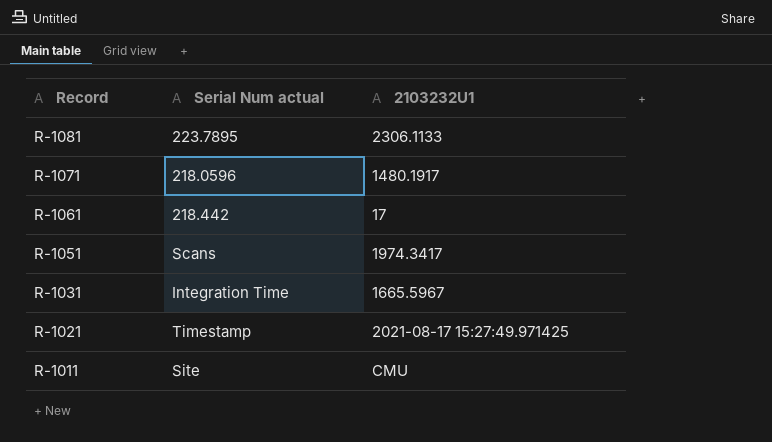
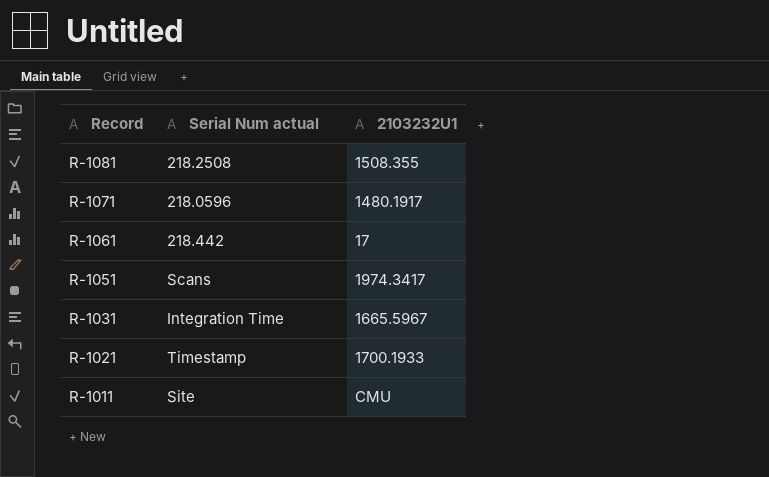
R-1081 | Serial Num actual: 223.7895 -> 218.2508
R-1081 | 2103232U1: 2306.1133 -> 1508.355
R-1021 | 2103232U1: 2021-08-17 15:27:49.971425 -> 1700.1933

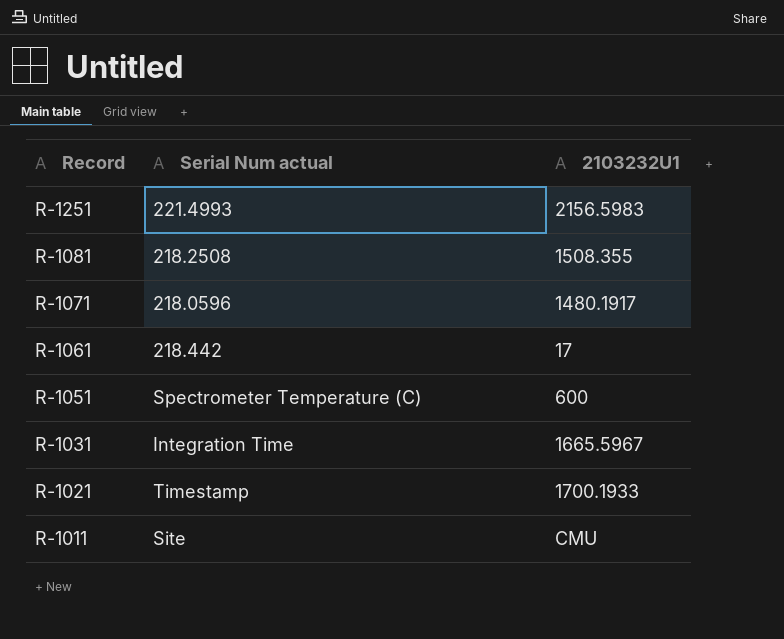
row R-1251: none -> 221.4993 | 2156.5983
R-1051 | Serial Num actual: Scans -> Spectrometer Temperature (C)
R-1051 | 2103232U1: 1974.3417 -> 600

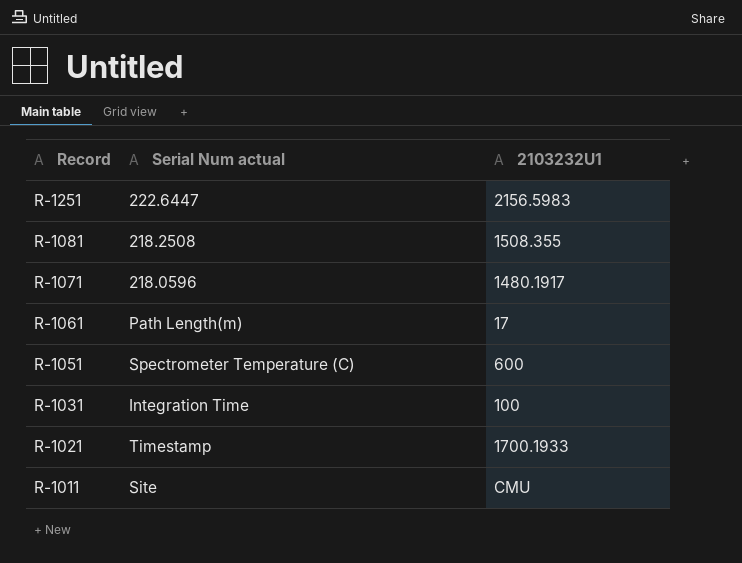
R-1251 | Serial Num actual: 221.4993 -> 222.6447
R-1061 | Serial Num actual: 218.442 -> Path Length(m)
R-1031 | 2103232U1: 1665.5967 -> 100

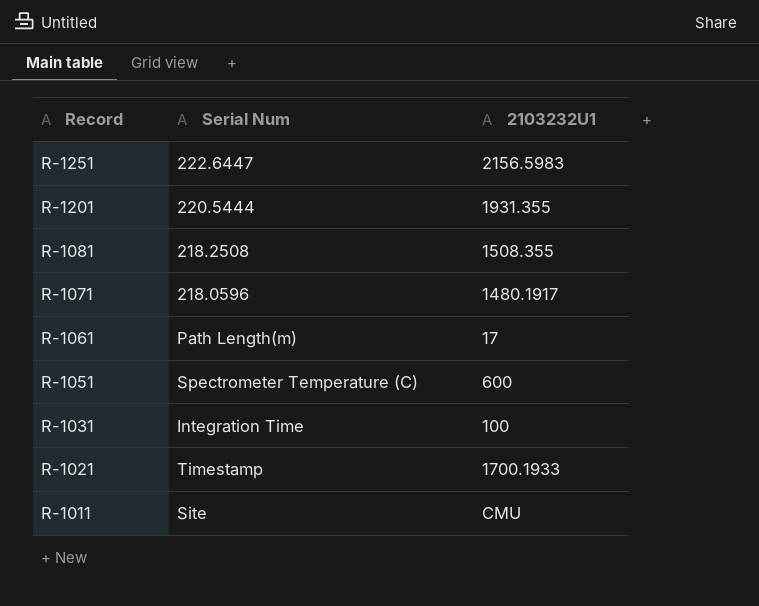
column name: Serial Num actual -> Serial Num
row R-1201: none -> 220.5444 | 1931.355

